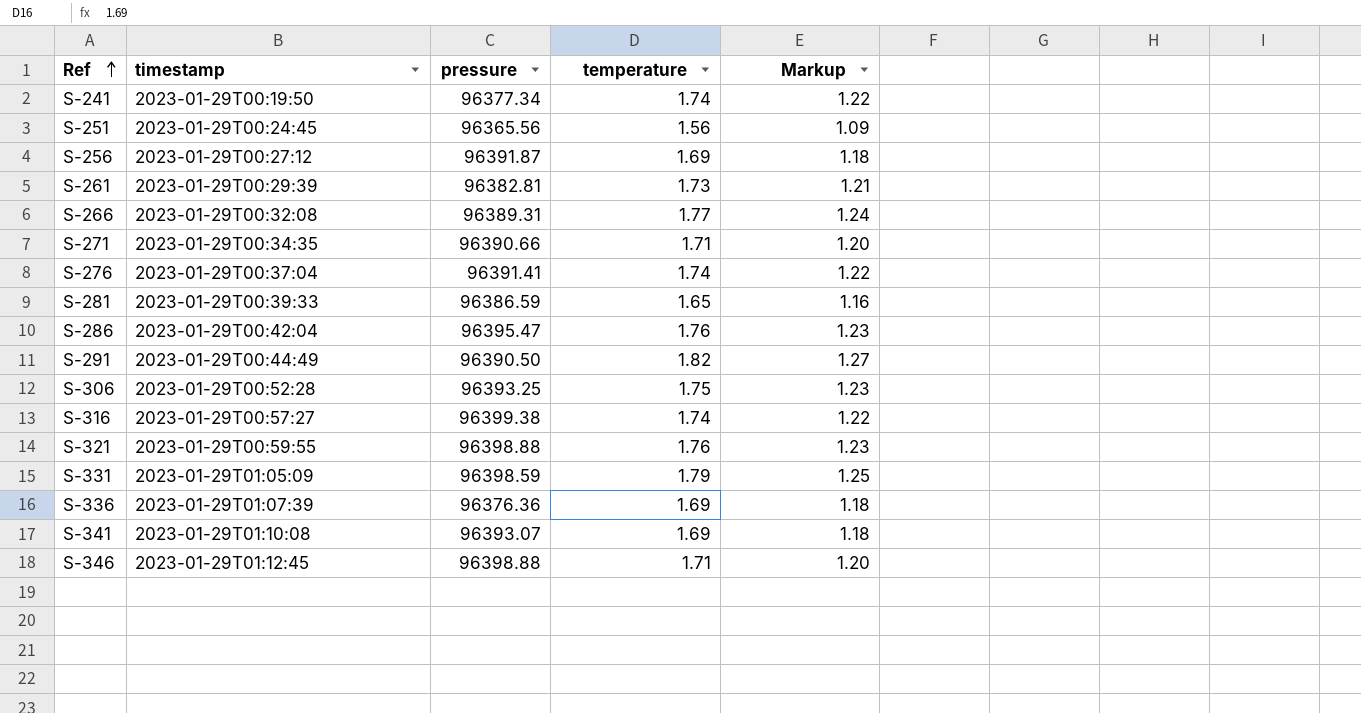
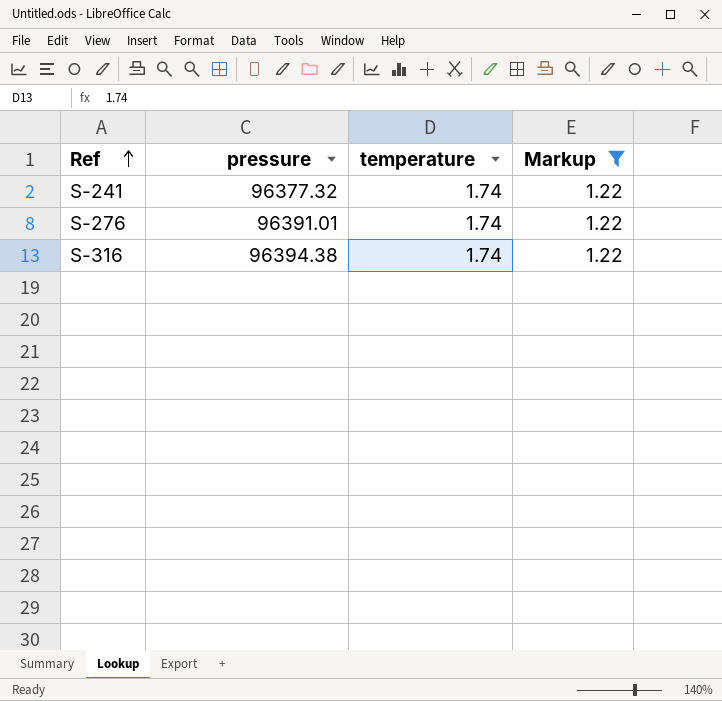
filter: none -> Markup = 1.22
column timestamp | position: 2 -> none
S-241 | pressure: 96377.34 -> 96377.32
S-276 | pressure: 96391.41 -> 96391.01
S-316 | pressure: 96399.38 -> 96394.38

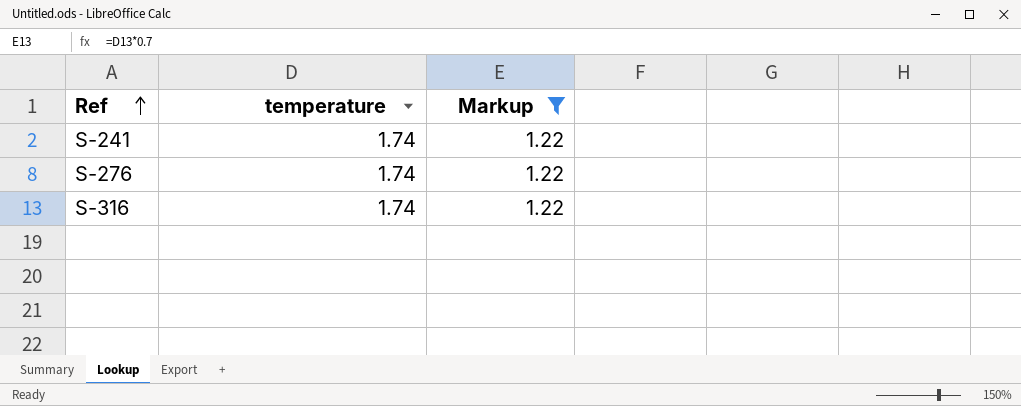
column pressure | position: 2 -> none

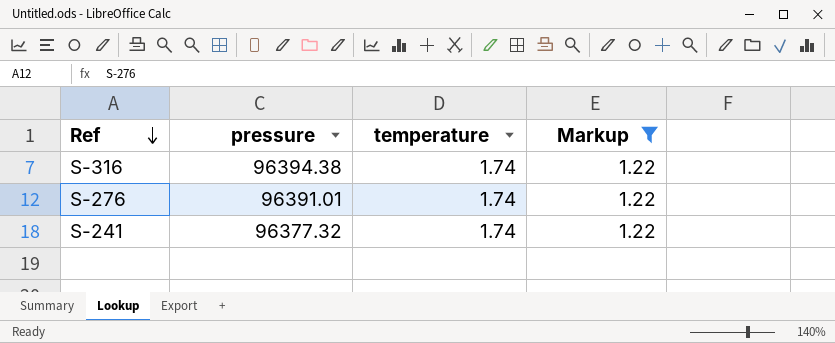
row order: Ref ascending -> Ref descending
column pressure | position: none -> 2

